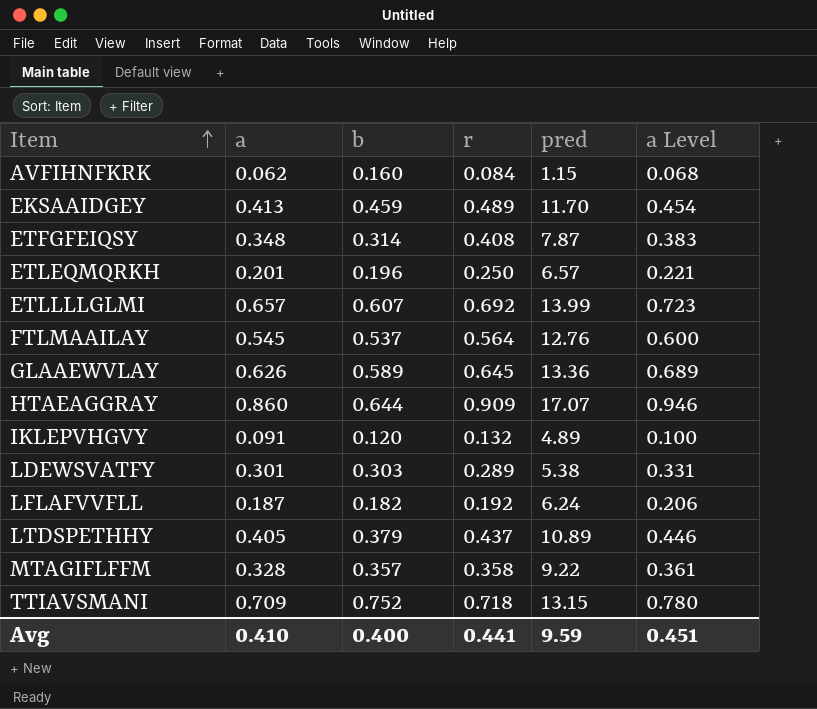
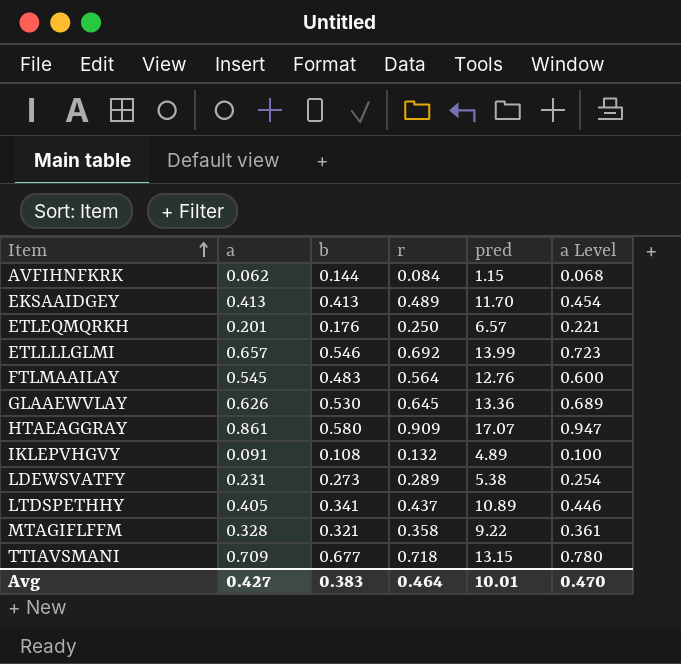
row ETFGFEIQSY: 0.348 | 0.314 | 0.408 | 7.87 | 0.383 -> none
row LFLAFVVFLL: 0.187 | 0.182 | 0.192 | 6.24 | 0.206 -> none
AVFIHNFKRK | b: 0.160 -> 0.144
EKSAAIDGEY | b: 0.459 -> 0.413
ETLEQMQRKH | b: 0.196 -> 0.176
ETLLLLGLMI | b: 0.607 -> 0.546
FTLMAAILAY | b: 0.537 -> 0.483
GLAAEWVLAY | b: 0.589 -> 0.530
HTAEAGGRAY | a: 0.860 -> 0.861
HTAEAGGRAY | b: 0.644 -> 0.580
HTAEAGGRAY | a Level: 0.946 -> 0.947
IKLEPVHGVY | b: 0.120 -> 0.108
LDEWSVATFY | a: 0.301 -> 0.231
LDEWSVATFY | b: 0.303 -> 0.273
LDEWSVATFY | a Level: 0.331 -> 0.254
LTDSPETHHY | b: 0.379 -> 0.341
MTAGIFLFFM | b: 0.357 -> 0.321
TTIAVSMANI | b: 0.752 -> 0.677
Avg | a: 0.410 -> 0.427
Avg | b: 0.400 -> 0.383
Avg | r: 0.441 -> 0.464
Avg | pred: 9.59 -> 10.01
Avg | a Level: 0.451 -> 0.470

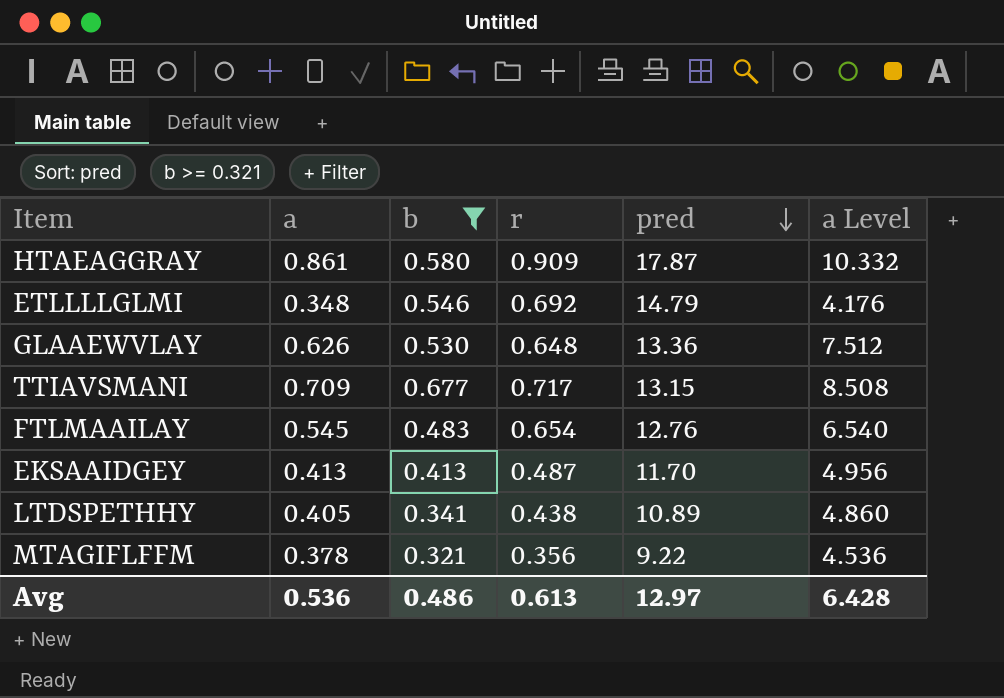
filter: none -> b >= 0.321
row order: Item ascending -> pred descending
column a Level | formula: [a] * 1.1 -> [a] * 12
HTAEAGGRAY | pred: 17.07 -> 17.87
ETLLLLGLMI | a: 0.657 -> 0.348
ETLLLLGLMI | pred: 13.99 -> 14.79
GLAAEWVLAY | r: 0.645 -> 0.648
TTIAVSMANI | r: 0.718 -> 0.717
FTLMAAILAY | r: 0.564 -> 0.654
EKSAAIDGEY | r: 0.489 -> 0.487
LTDSPETHHY | r: 0.437 -> 0.438
MTAGIFLFFM | a: 0.328 -> 0.378
MTAGIFLFFM | r: 0.358 -> 0.356
Avg | a: 0.427 -> 0.536
Avg | b: 0.383 -> 0.486
Avg | r: 0.464 -> 0.613
Avg | pred: 10.01 -> 12.97
Avg | a Level: 0.470 -> 6.428

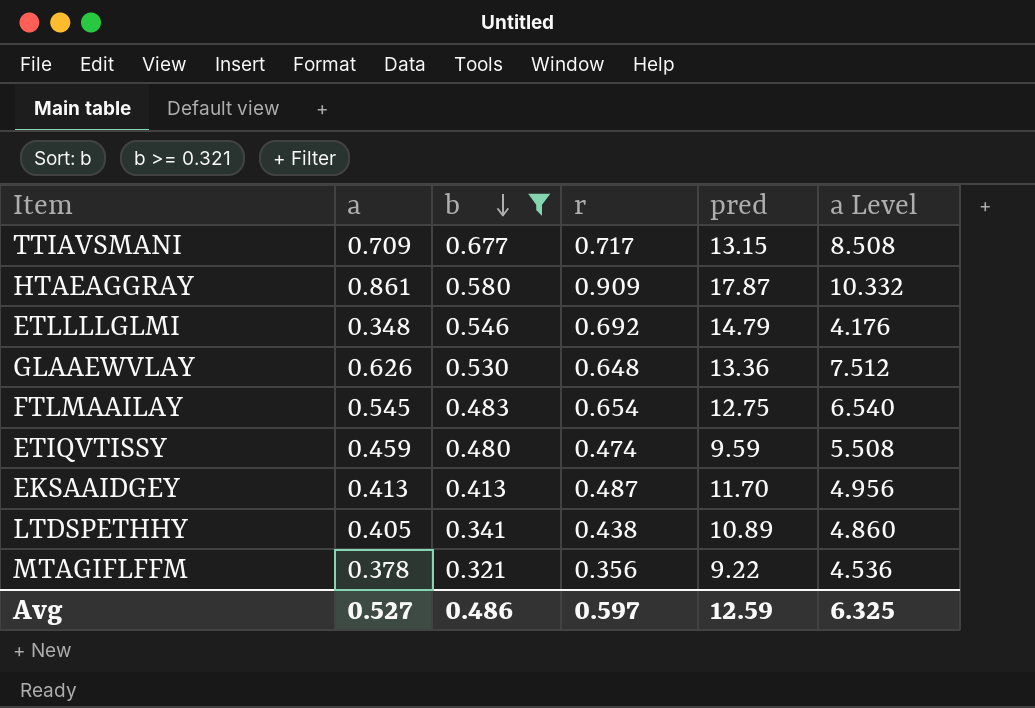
row order: pred descending -> b descending
FTLMAAILAY | pred: 12.76 -> 12.75
row ETIQVTISSY: none -> 0.459 | 0.480 | 0.474 | 9.59 | 5.508
Avg | a: 0.536 -> 0.527
Avg | r: 0.613 -> 0.597
Avg | pred: 12.97 -> 12.59
Avg | a Level: 6.428 -> 6.325

